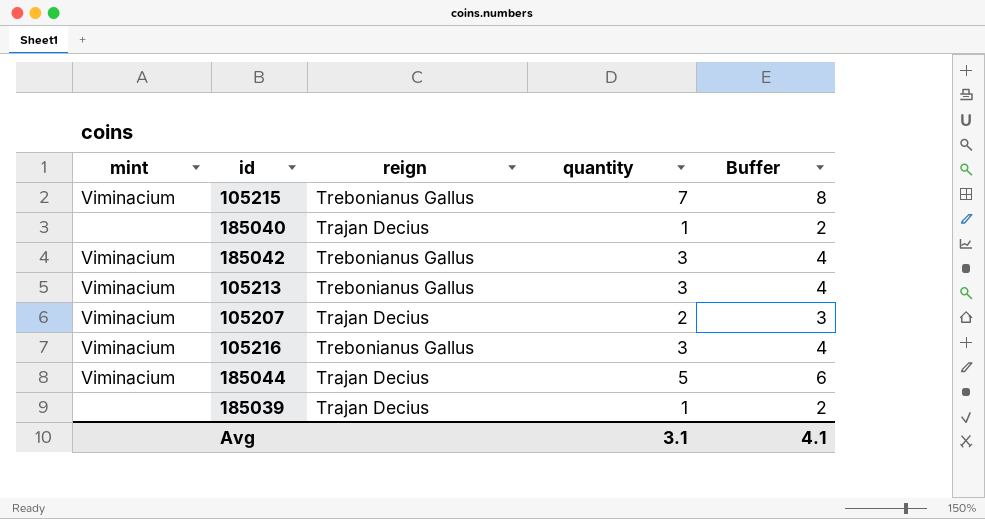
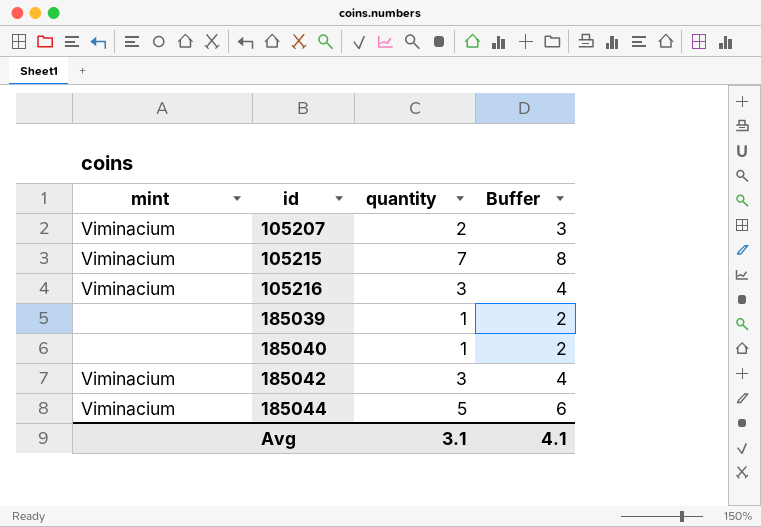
row order: none -> id ascending
column reign | position: 3 -> none
row 105213: Viminacium | Trebonianus Gallus | 3 | 4 -> none

